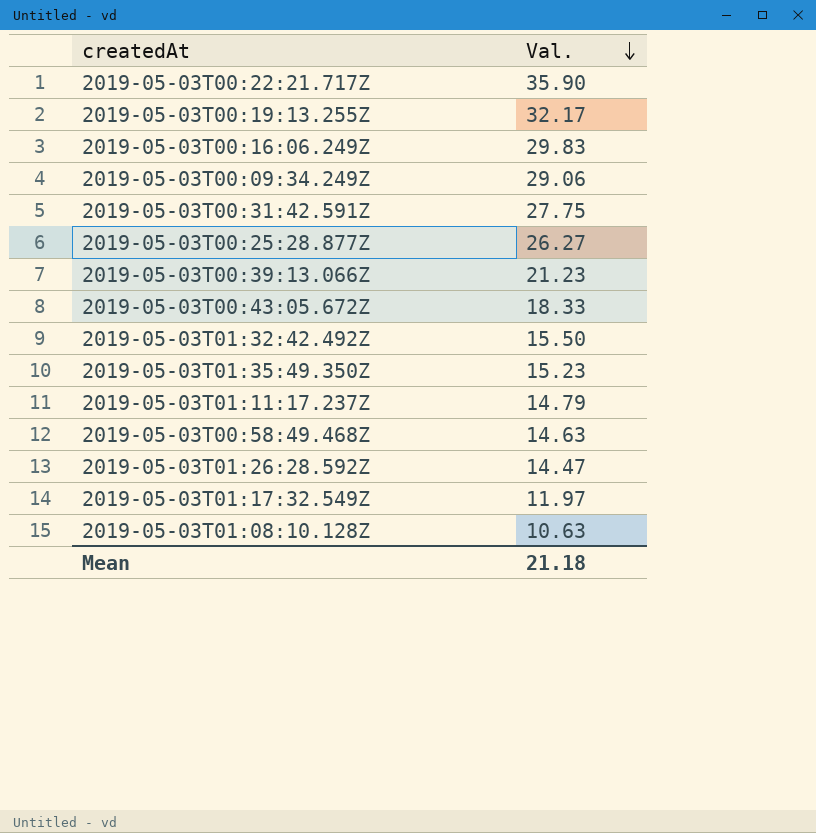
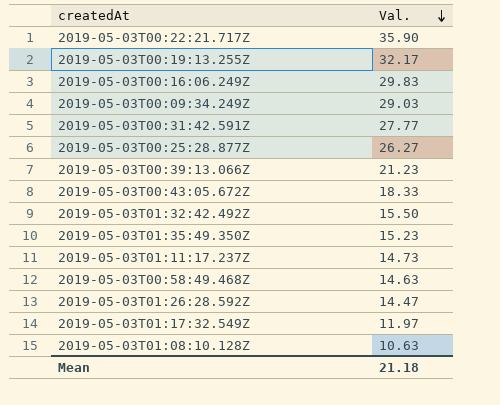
2019-05-03T00:09:34.249Z | Val.: 29.06 -> 29.03
2019-05-03T00:31:42.591Z | Val.: 27.75 -> 27.77
2019-05-03T01:11:17.237Z | Val.: 14.79 -> 14.73

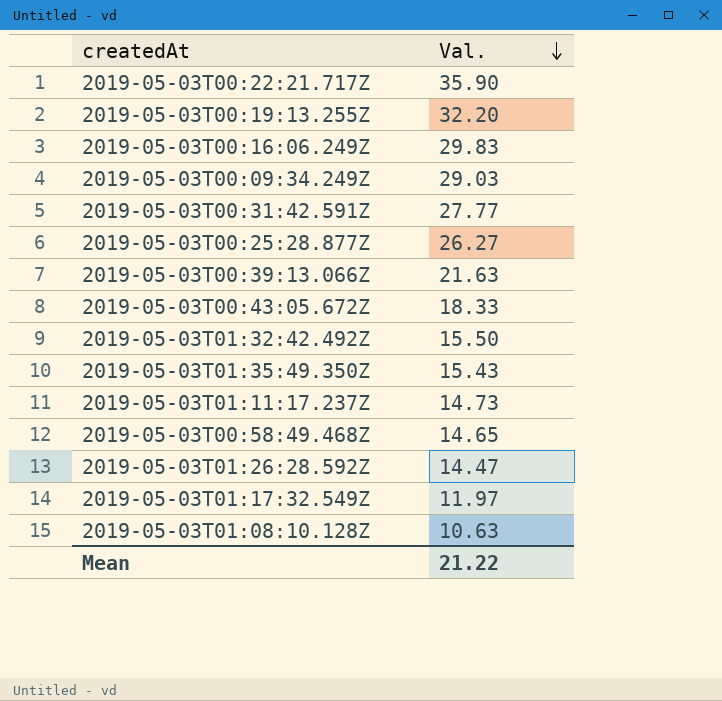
2019-05-03T00:19:13.255Z | Val.: 32.17 -> 32.20
2019-05-03T00:39:13.066Z | Val.: 21.23 -> 21.63
2019-05-03T01:35:49.350Z | Val.: 15.23 -> 15.43
2019-05-03T00:58:49.468Z | Val.: 14.63 -> 14.65
Mean | Val.: 21.18 -> 21.22

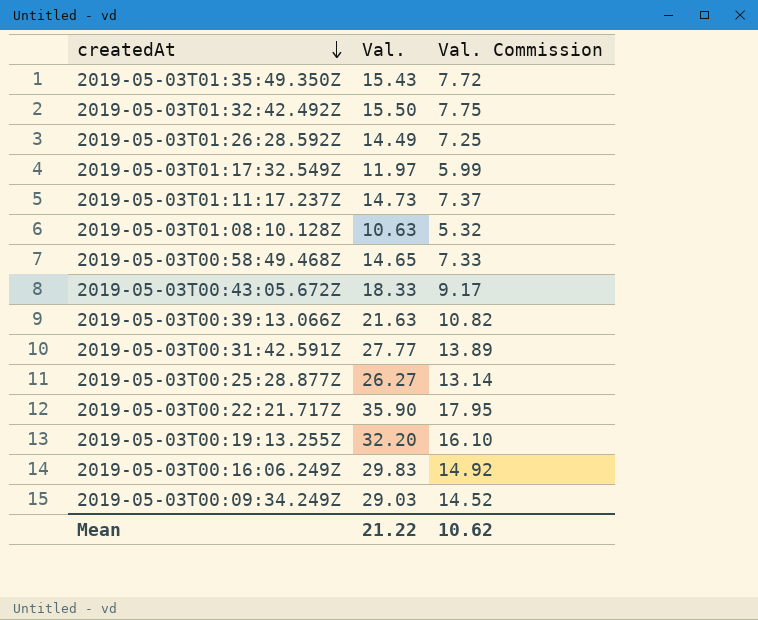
row order: Val. descending -> createdAt descending
column Val. Commission | formula: none -> [Val.] * 0.5
2019-05-03T01:26:28.592Z | Val.: 14.47 -> 14.49

